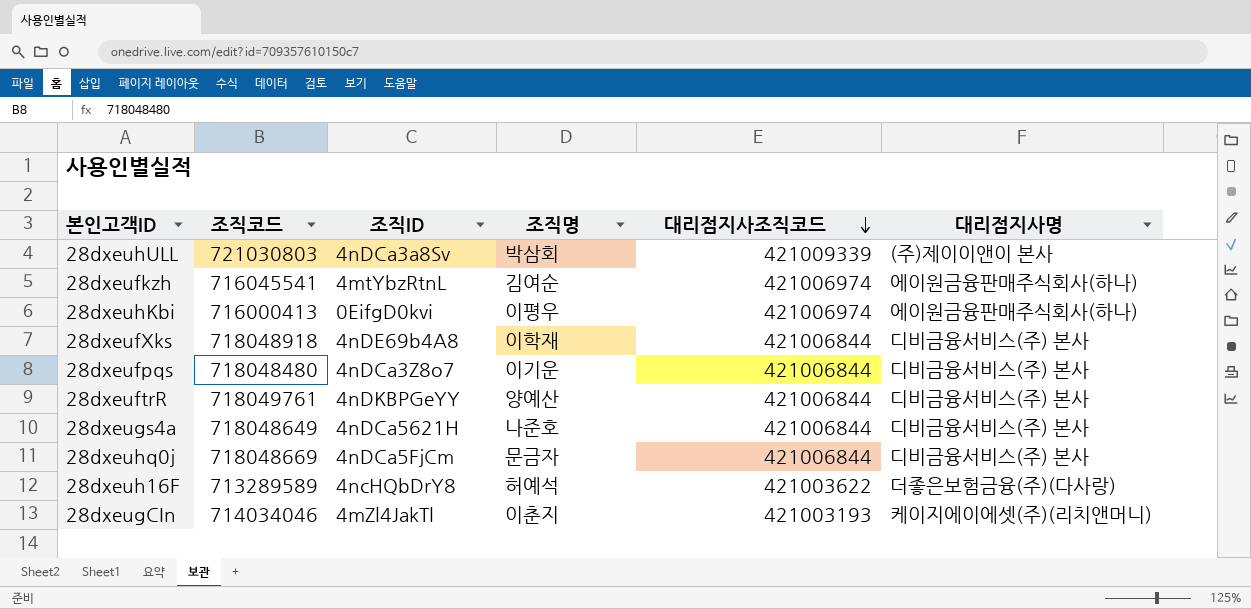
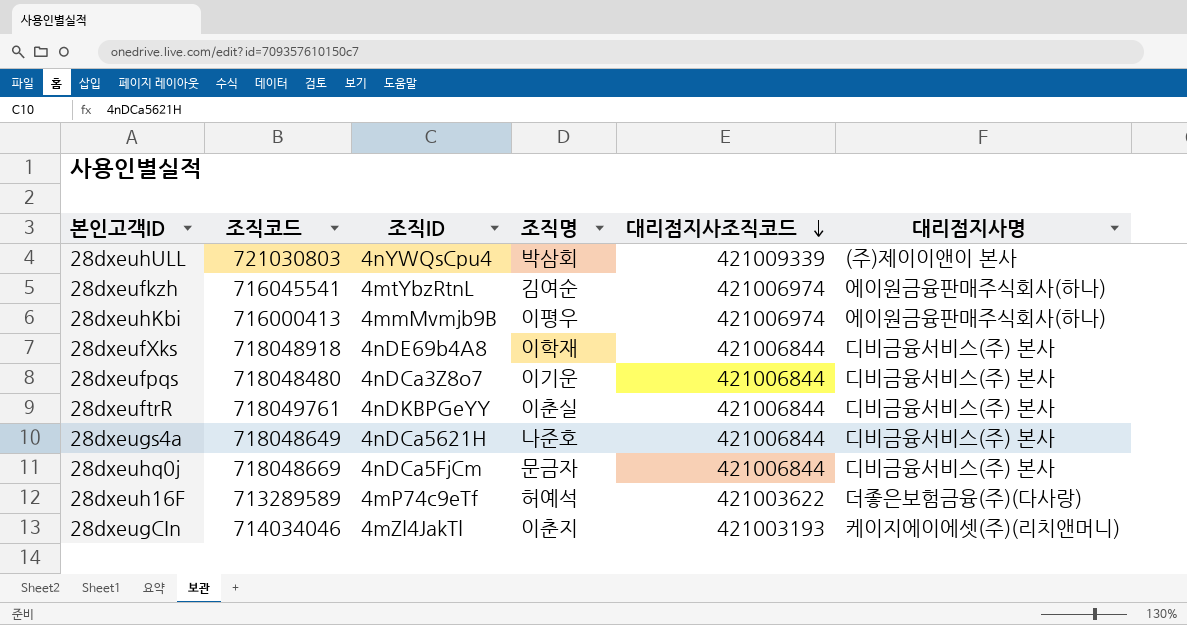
28dxeuhULL | 조직ID: 4nDCa3a8Sv -> 4nYWQsCpu4
28dxeuhKbi | 조직ID: 0EifgD0kvi -> 4mmMvmjb9B
28dxeuftrR | 조직명: 양예산 -> 이춘실
28dxeuh16F | 조직ID: 4ncHQbDrY8 -> 4mP74c9eTf

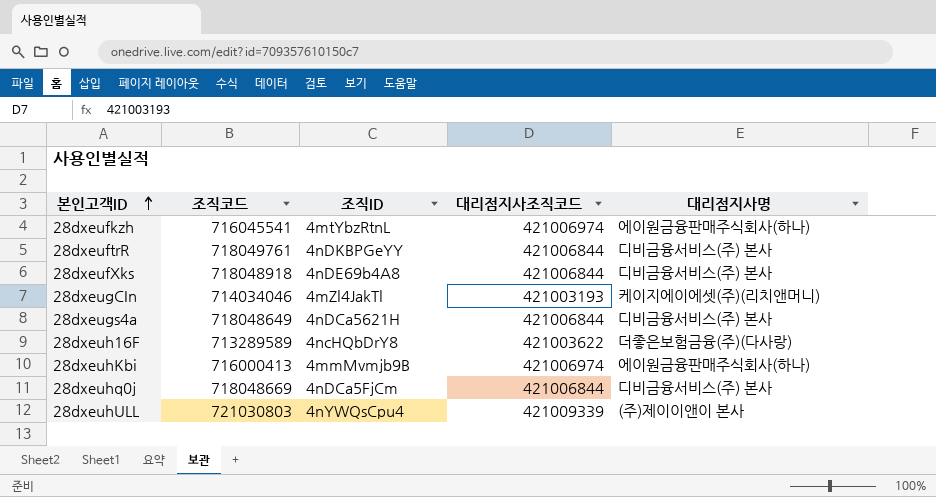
row order: 대리점지사조직코드 descending -> 본인고객ID ascending
column 조직명 | position: 4 -> none
row 28dxeufpqs: 718048480 | 4nDCa3Z8o7 | 이기운 | 421006844 | 디비금융서비스(주) 본사 -> none
28dxeuh16F | 조직ID: 4mP74c9eTf -> 4ncHQbDrY8

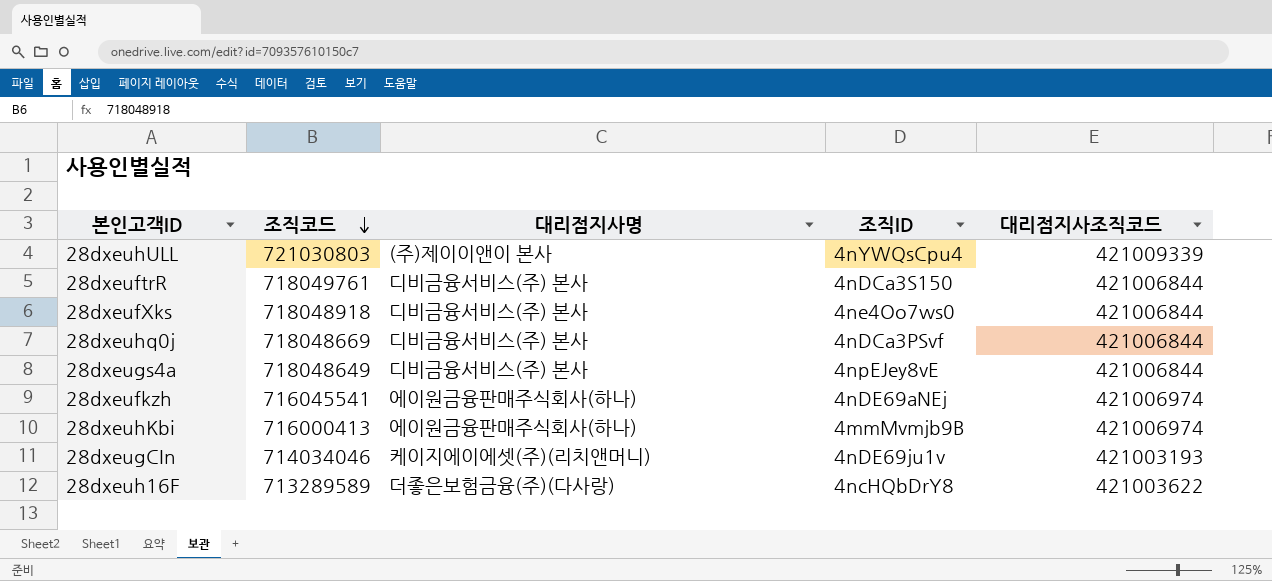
row order: 본인고객ID ascending -> 조직코드 descending
column 대리점지사명 | position: 5 -> 3
28dxeuftrR | 조직ID: 4nDKBPGeYY -> 4nDCa3S150
28dxeufXks | 조직ID: 4nDE69b4A8 -> 4ne4Oo7ws0
28dxeuhq0j | 조직ID: 4nDCa5FjCm -> 4nDCa3PSvf
28dxeugs4a | 조직ID: 4nDCa5621H -> 4npEJey8vE
28dxeufkzh | 조직ID: 4mtYbzRtnL -> 4nDE69aNEj
28dxeugCIn | 조직ID: 4mZl4JakTl -> 4nDE69ju1v

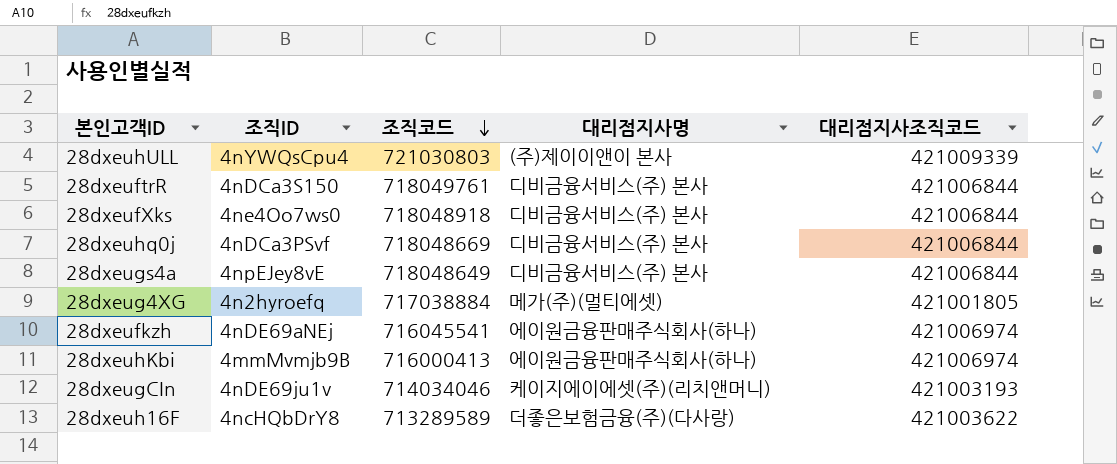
column 조직ID | position: 4 -> 2
row 28dxeug4XG: none -> 4n2hyroefq | 717038884 | 메가(주)(멀티에셋) | 421001805

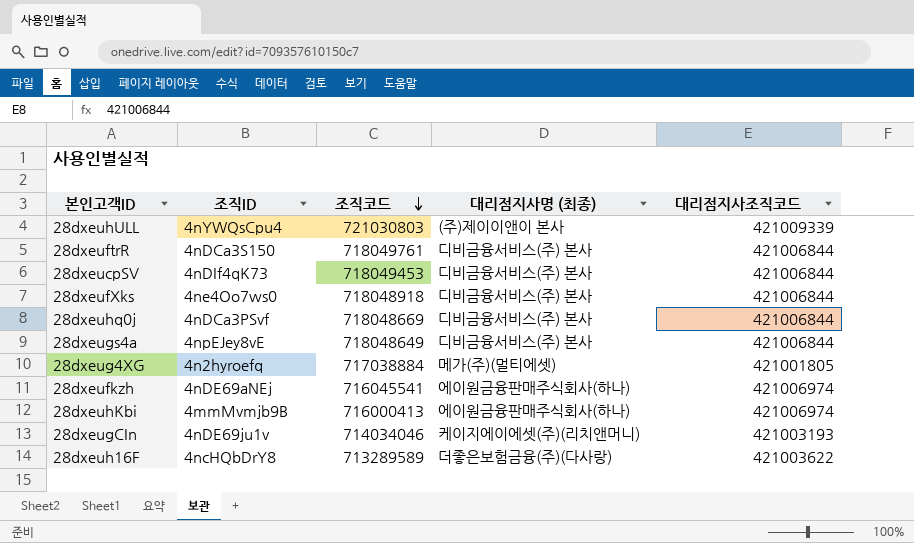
column name: 대리점지사명 -> 대리점지사명 (최종)
row 28dxeucpSV: none -> 4nDIf4qK73 | 718049453 | 디비금융서비스(주) 본사 | 421006844

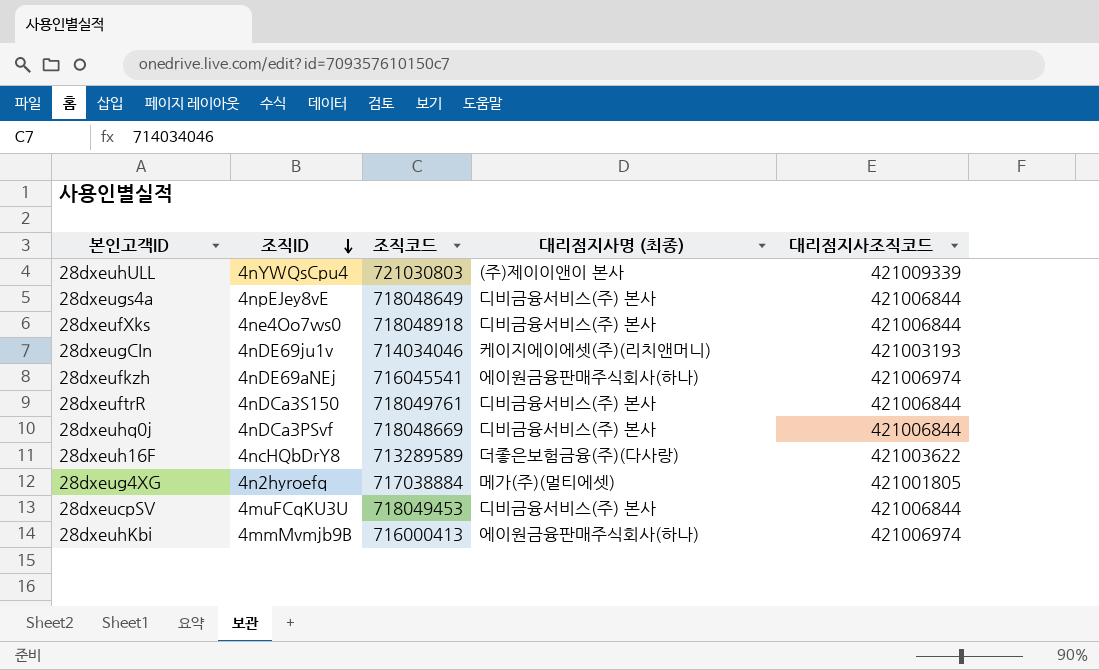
row order: 조직코드 descending -> 조직ID descending
28dxeucpSV | 조직ID: 4nDIf4qK73 -> 4muFCqKU3U

